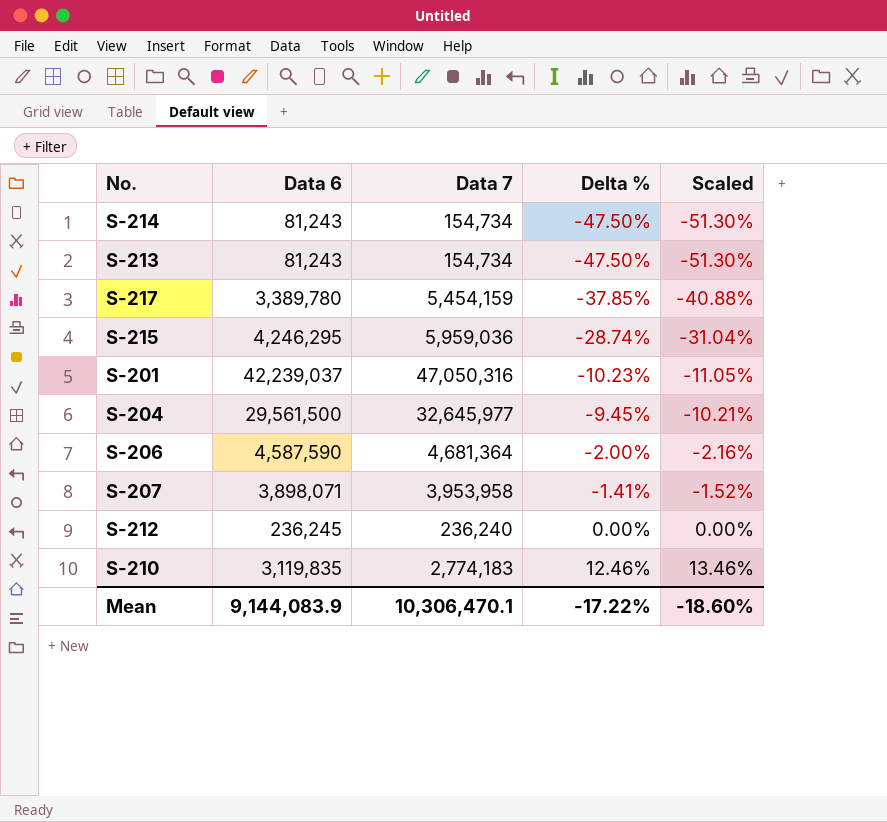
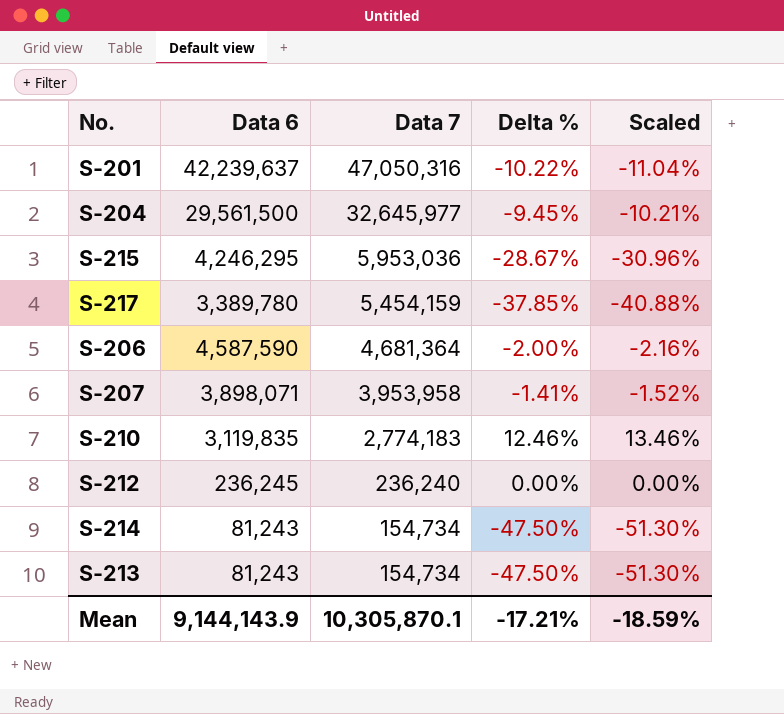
row order: Delta % ascending -> Data 7 descending
S-201 | Data 6: 42,239,037 -> 42,239,637
S-201 | Delta %: -10.23% -> -10.22%
S-201 | Scaled: -11.05% -> -11.04%
S-215 | Data 7: 5,959,036 -> 5,953,036
S-215 | Delta %: -28.74% -> -28.67%
S-215 | Scaled: -31.04% -> -30.96%
Mean | Data 6: 9,144,083.9 -> 9,144,143.9
Mean | Data 7: 10,306,470.1 -> 10,305,870.1
Mean | Delta %: -17.22% -> -17.21%
Mean | Scaled: -18.60% -> -18.59%

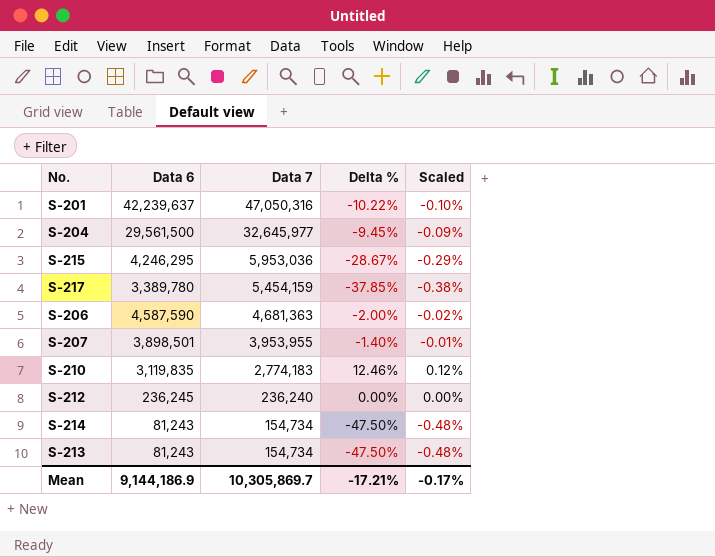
column Scaled | formula: [Delta %] * 1.08 -> [Delta %] * 0.01
S-206 | Data 7: 4,681,364 -> 4,681,363
S-207 | Data 6: 3,898,071 -> 3,898,501
S-207 | Data 7: 3,953,958 -> 3,953,955
S-207 | Delta %: -1.41% -> -1.40%
Mean | Data 6: 9,144,143.9 -> 9,144,186.9
Mean | Data 7: 10,305,870.1 -> 10,305,869.7
Mean | Scaled: -18.59% -> -0.17%

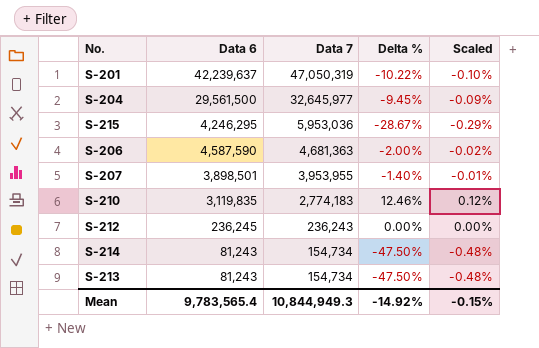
row S-217: 3,389,780 | 5,454,159 | -37.85% | -0.38% -> none
S-201 | Data 7: 47,050,316 -> 47,050,319
S-212 | Data 7: 236,240 -> 236,243
Mean | Data 6: 9,144,186.9 -> 9,783,565.4
Mean | Data 7: 10,305,869.7 -> 10,844,949.3
Mean | Delta %: -17.21% -> -14.92%
Mean | Scaled: -0.17% -> -0.15%

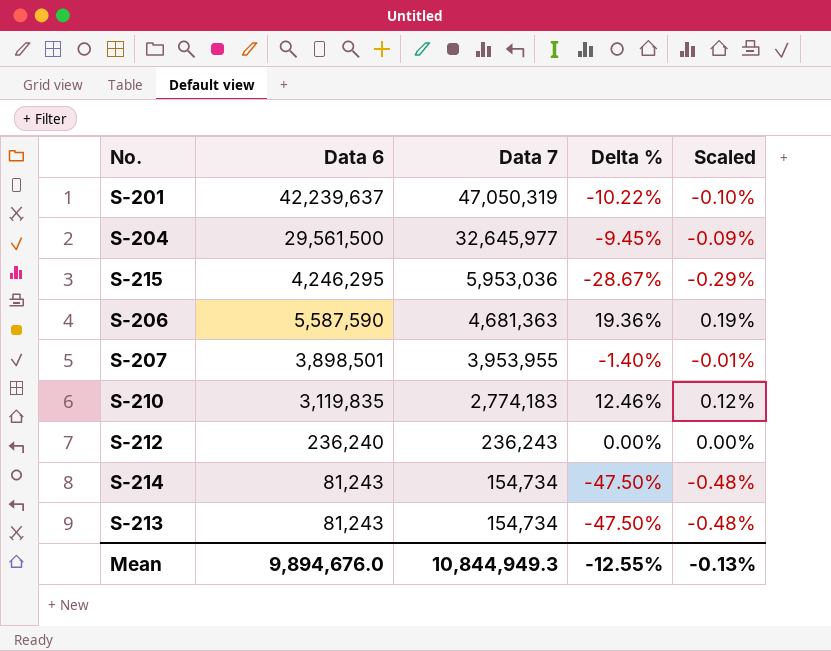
S-206 | Data 6: 4,587,590 -> 5,587,590
S-206 | Delta %: -2.00% -> 19.36%
S-206 | Scaled: -0.02% -> 0.19%
S-212 | Data 6: 236,245 -> 236,240
Mean | Data 6: 9,783,565.4 -> 9,894,676.0
Mean | Delta %: -14.92% -> -12.55%
Mean | Scaled: -0.15% -> -0.13%

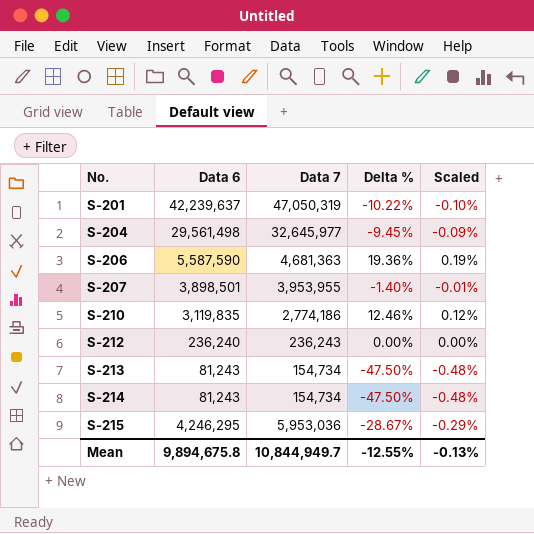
row order: Data 7 descending -> No. ascending
S-204 | Data 6: 29,561,500 -> 29,561,498
S-210 | Data 7: 2,774,183 -> 2,774,186
Mean | Data 6: 9,894,676.0 -> 9,894,675.8
Mean | Data 7: 10,844,949.3 -> 10,844,949.7

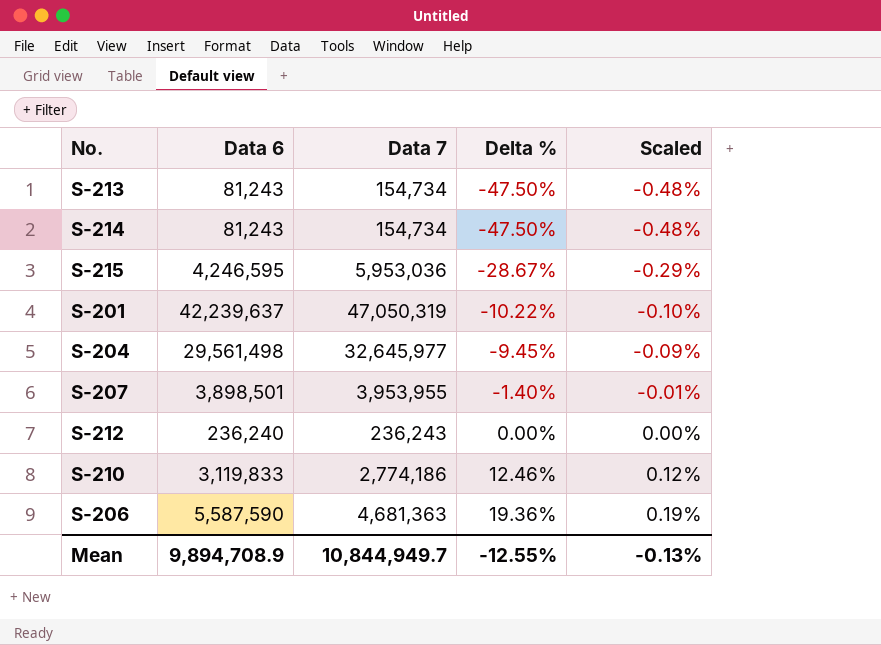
row order: No. ascending -> Delta % ascending
S-215 | Data 6: 4,246,295 -> 4,246,595
S-210 | Data 6: 3,119,835 -> 3,119,833
Mean | Data 6: 9,894,675.8 -> 9,894,708.9

